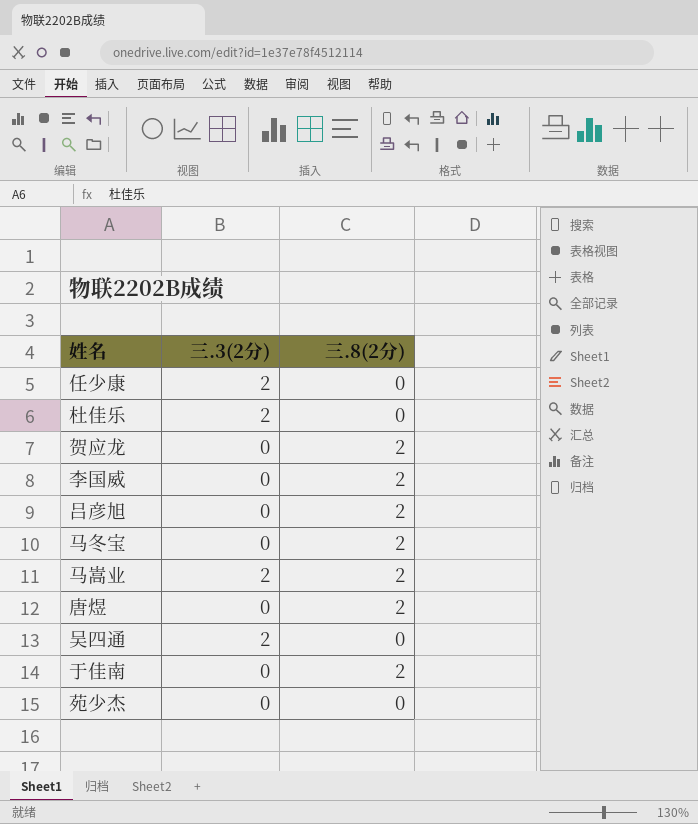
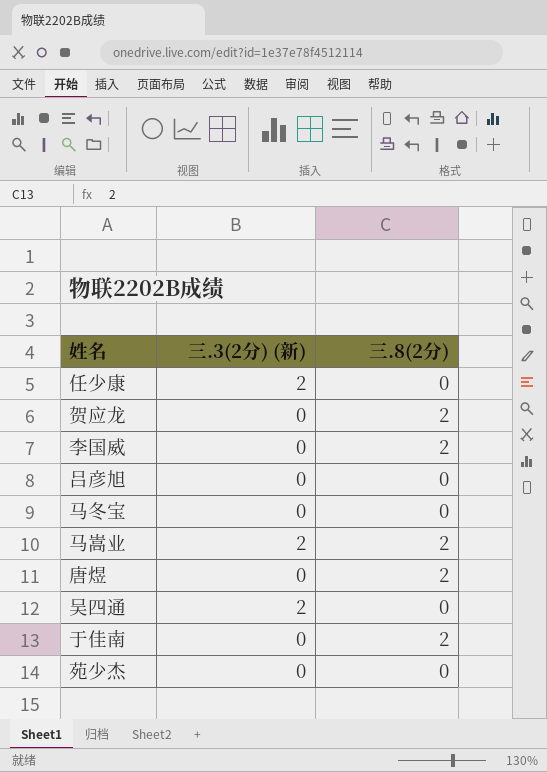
column name: 三.3(2分) -> 三.3(2分) (新)
row 杜佳乐: 2 | 0 -> none
吕彦旭 | 三.8(2分): 2 -> 0
马冬宝 | 三.8(2分): 2 -> 0

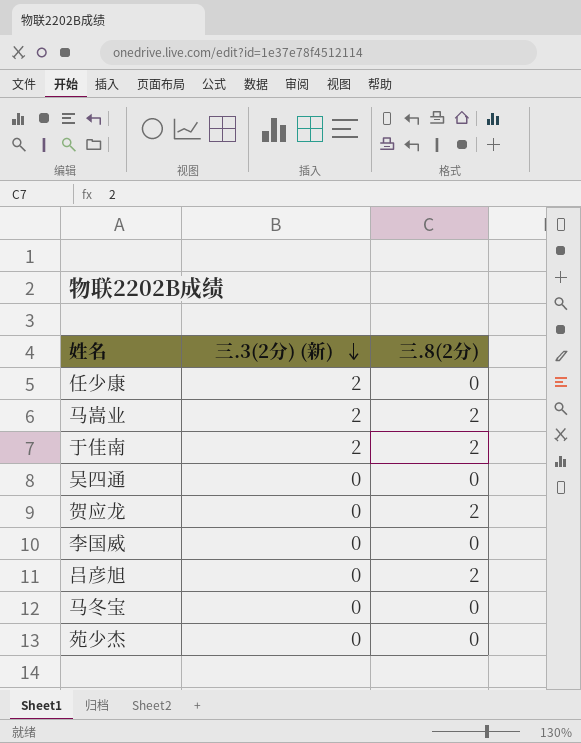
row order: none -> 三.3(2分) (新) descending
row 唐煜: 0 | 2 -> none
于佳南 | 三.3(2分) (新): 0 -> 2
吴四通 | 三.3(2分) (新): 2 -> 0
李国威 | 三.8(2分): 2 -> 0
吕彦旭 | 三.8(2分): 0 -> 2

